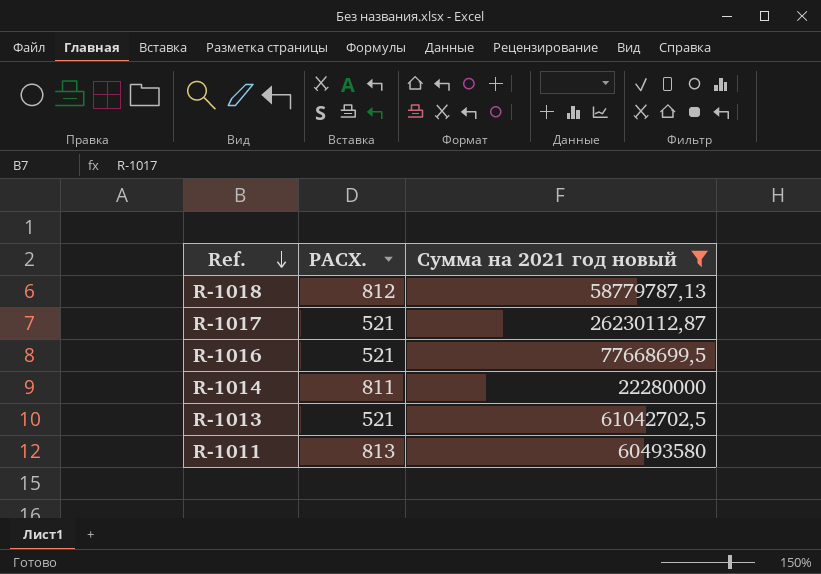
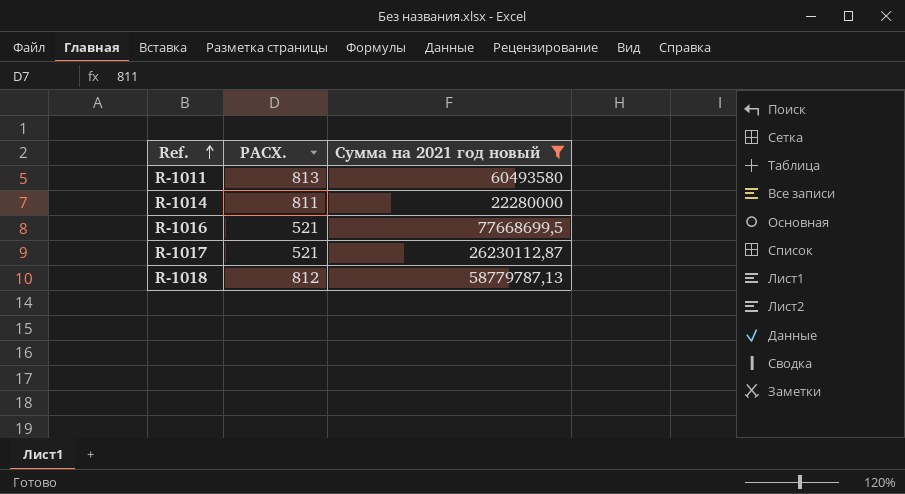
row order: Ref. descending -> Ref. ascending
row R-1013: 521 | 61042702,5 -> none

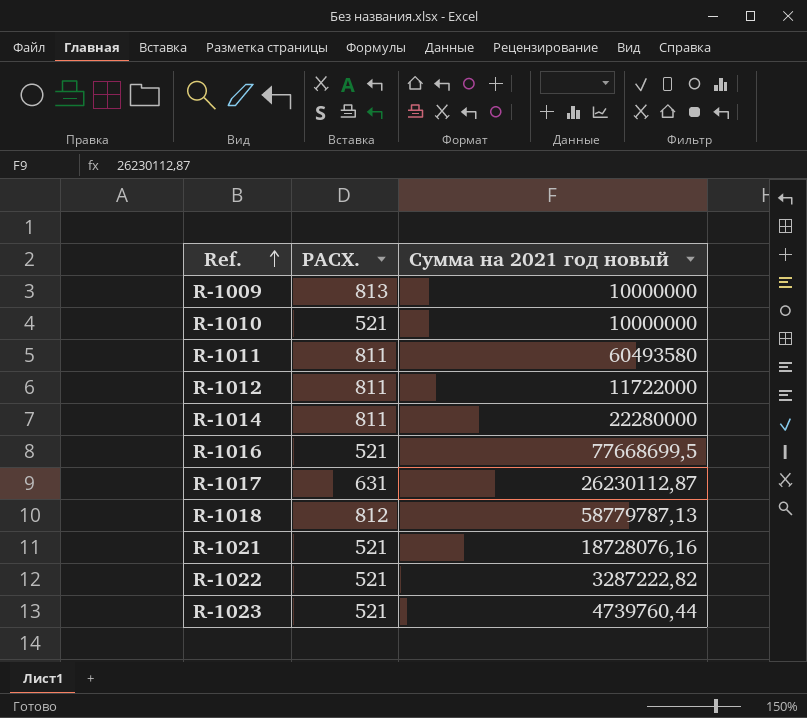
filter: Сумма на 2021 год новый >= 22280000 -> none
R-1011 | РАСХ.: 813 -> 811
R-1017 | РАСХ.: 521 -> 631

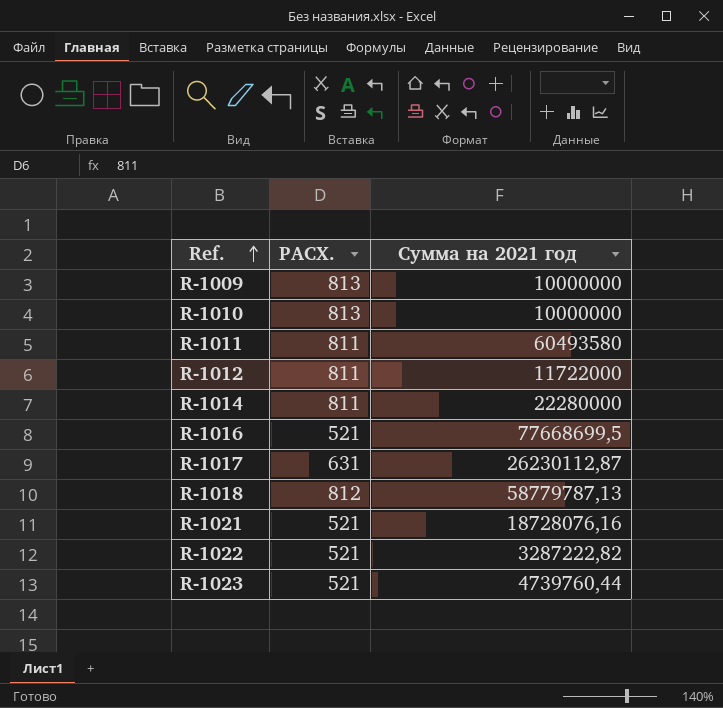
column name: Сумма на 2021 год новый -> Сумма на 2021 год
R-1010 | РАСХ.: 521 -> 813

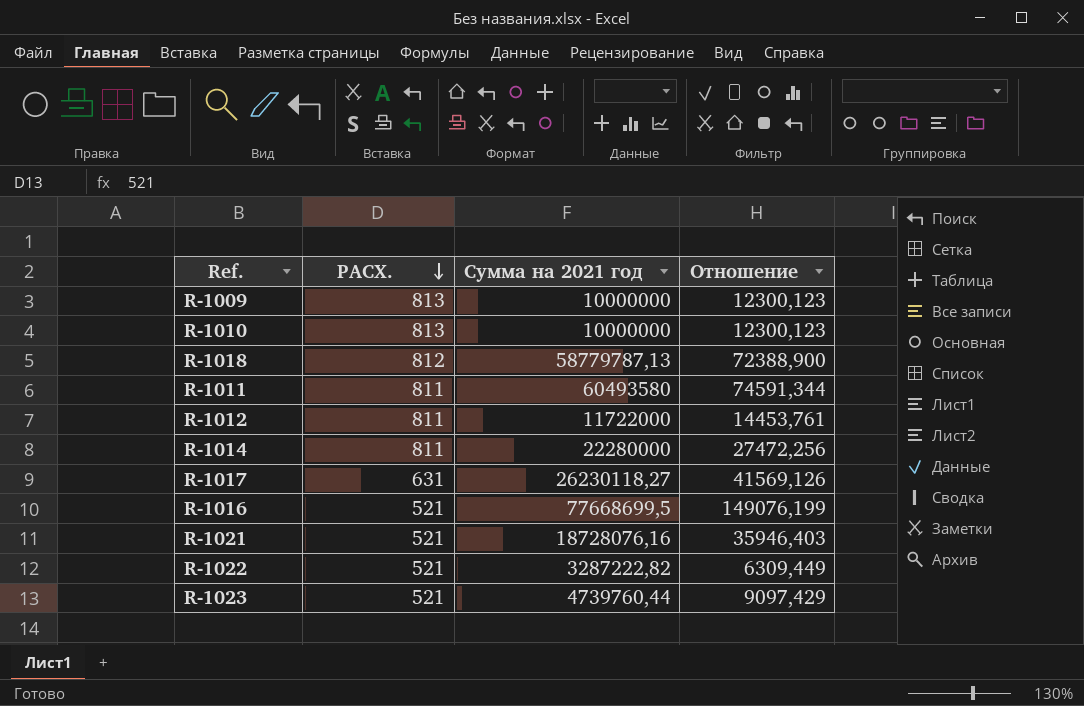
row order: Ref. ascending -> РАСХ. descending
column Отношение | formula: none -> [Сумма на 2021 год] / [РАСХ.]
R-1017 | Сумма на 2021 год: 26230112,87 -> 26230118,27

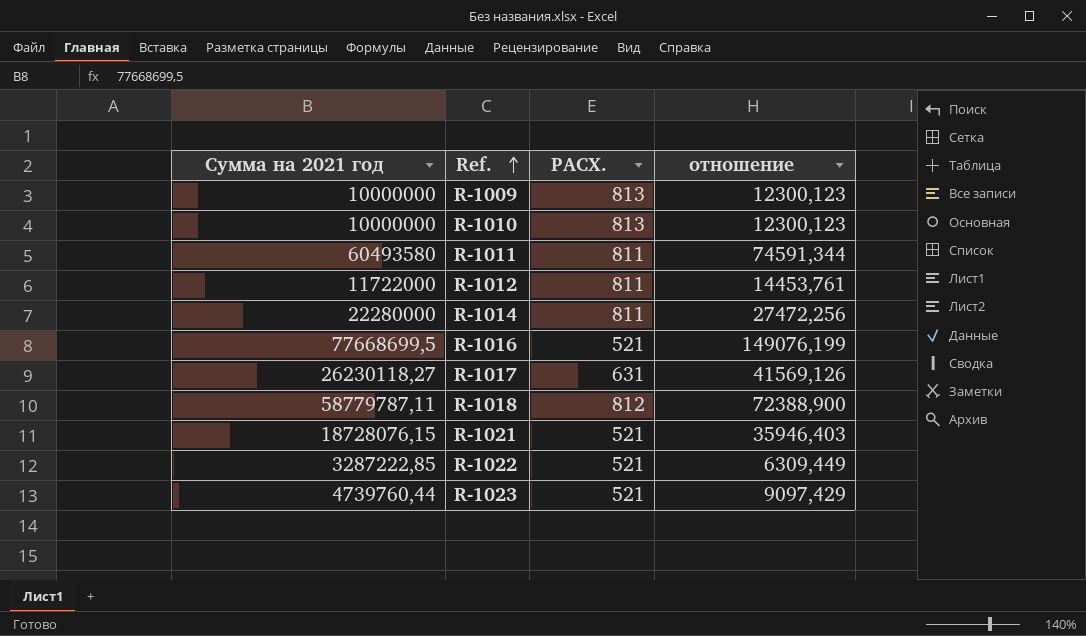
row order: РАСХ. descending -> Ref. ascending
column Сумма на 2021 год | position: 3 -> 1
column name: Отношение -> отношение
R-1018 | Сумма на 2021 год: 58779787,13 -> 58779787,11
R-1021 | Сумма на 2021 год: 18728076,16 -> 18728076,15
R-1022 | Сумма на 2021 год: 3287222,82 -> 3287222,85

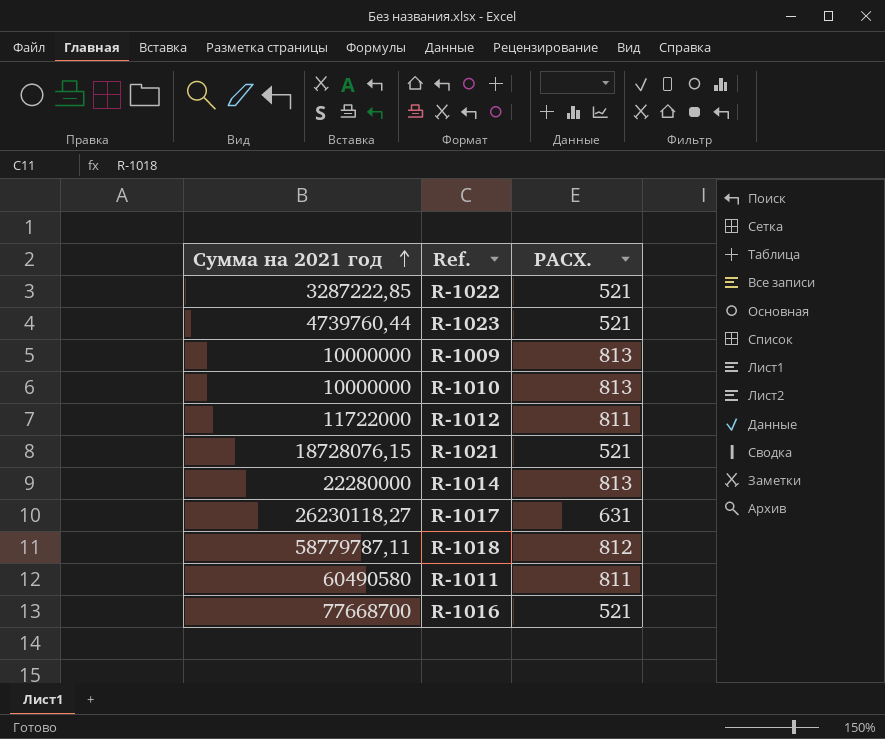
row order: Ref. ascending -> Сумма на 2021 год ascending
column отношение | formula: [Сумма на 2021 год] / [РАСХ.] -> none
R-1014 | РАСХ.: 811 -> 813
R-1011 | Сумма на 2021 год: 60493580 -> 60490580
R-1016 | Сумма на 2021 год: 77668699,5 -> 77668700

